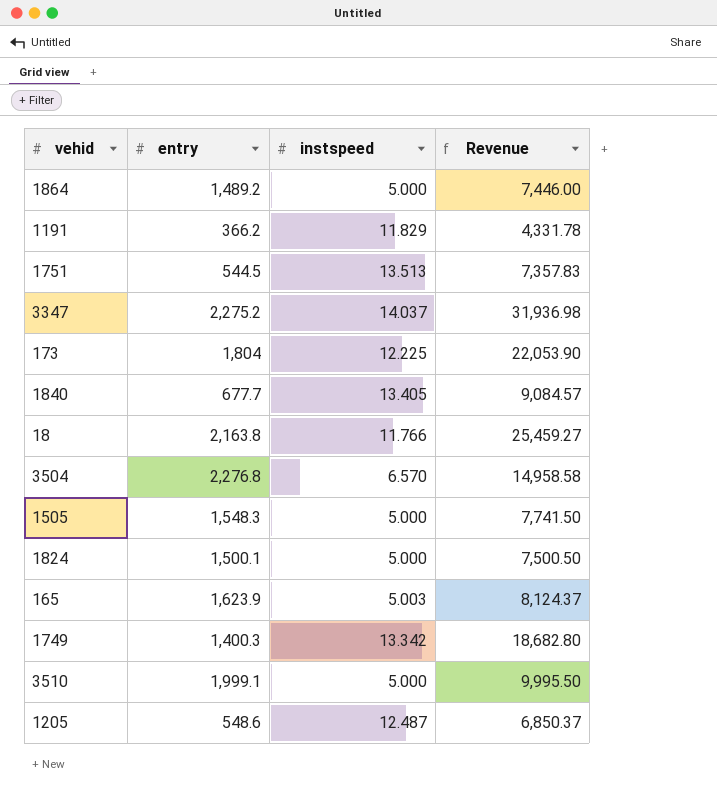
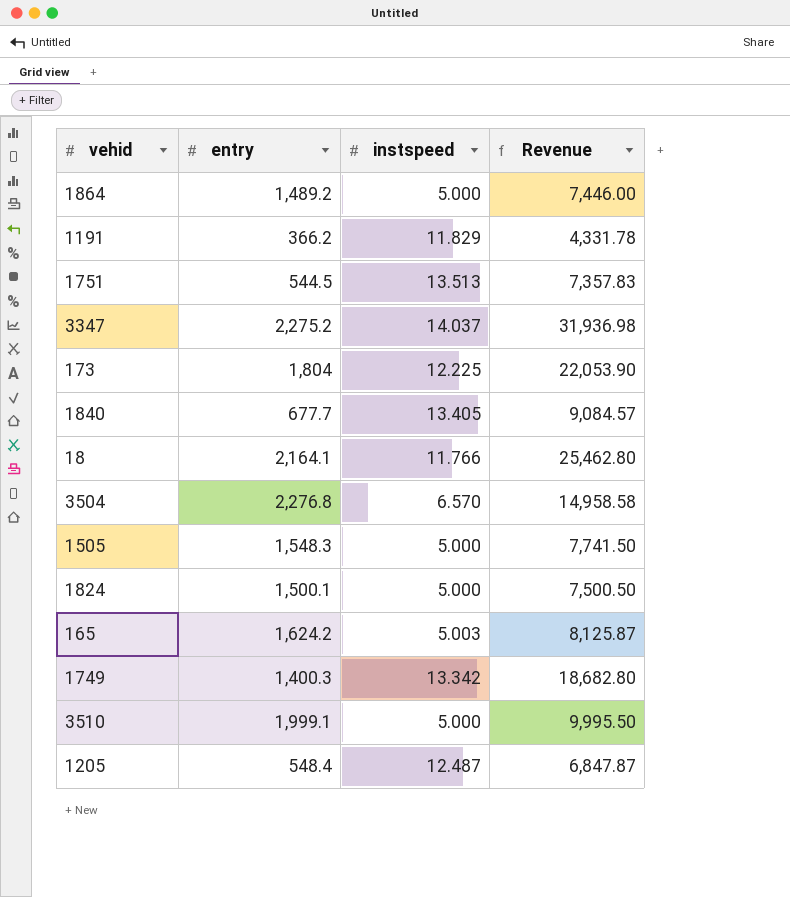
18 | entry: 2,163.8 -> 2,164.1
18 | Revenue: 25,459.27 -> 25,462.80
165 | entry: 1,623.9 -> 1,624.2
165 | Revenue: 8,124.37 -> 8,125.87
1205 | entry: 548.6 -> 548.4
1205 | Revenue: 6,850.37 -> 6,847.87

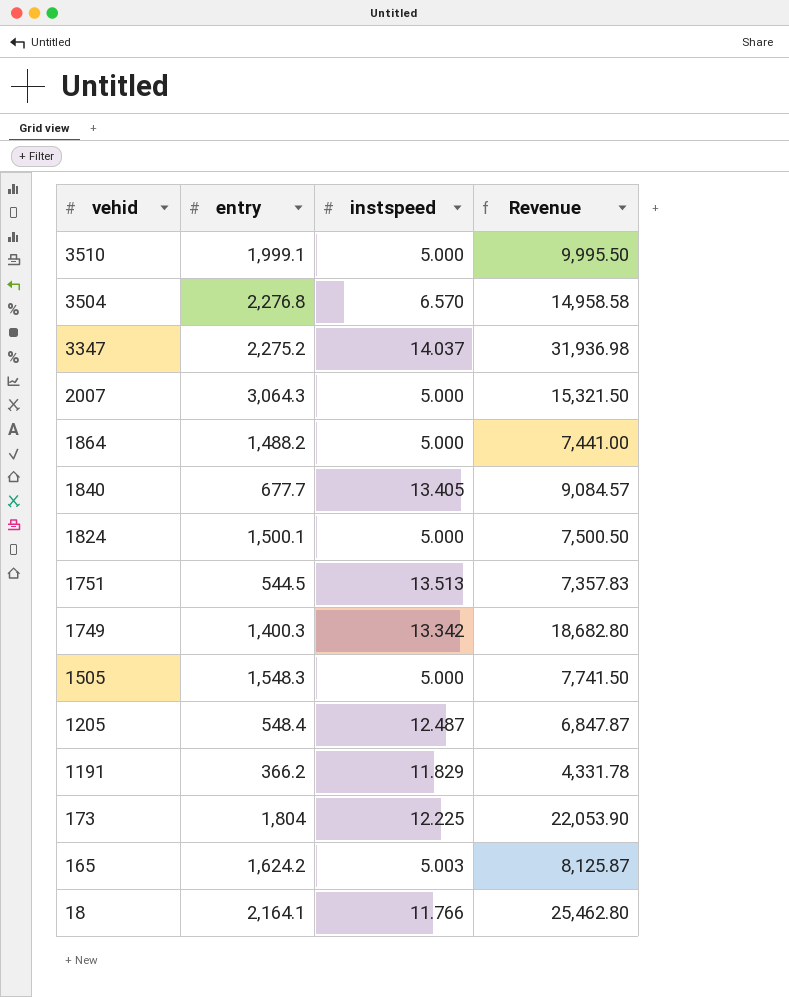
row order: none -> vehid descending
row 2007: none -> 3,064.3 | 5.000 | 15,321.50
1864 | entry: 1,489.2 -> 1,488.2
1864 | Revenue: 7,446.00 -> 7,441.00

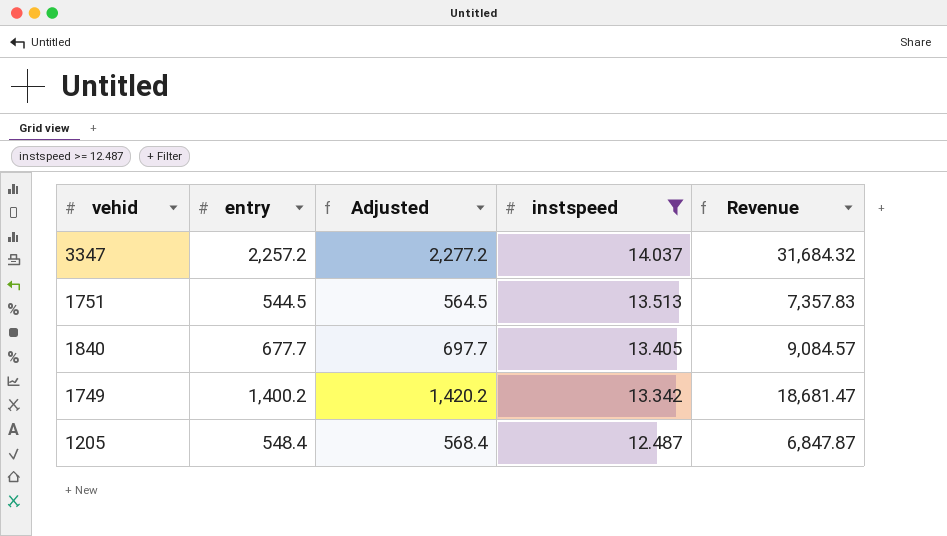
filter: none -> instspeed >= 12.487
row order: vehid descending -> instspeed descending
column Adjusted | formula: none -> [entry] + 20
3347 | entry: 2,275.2 -> 2,257.2
3347 | Revenue: 31,936.98 -> 31,684.32
1749 | entry: 1,400.3 -> 1,400.2
1749 | Revenue: 18,682.80 -> 18,681.47

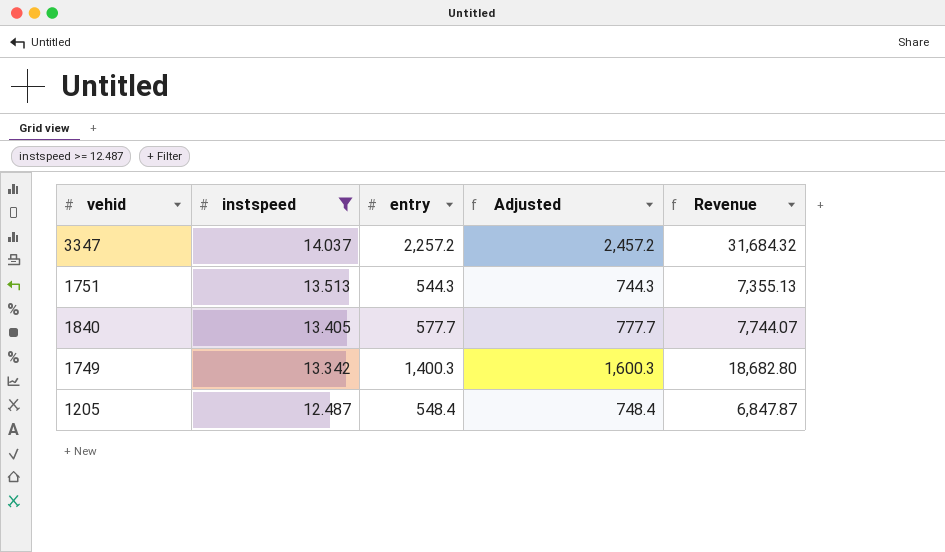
column instspeed | position: 4 -> 2
column Adjusted | formula: [entry] + 20 -> [entry] + 200
1751 | entry: 544.5 -> 544.3
1751 | Revenue: 7,357.83 -> 7,355.13
1840 | entry: 677.7 -> 577.7
1840 | Revenue: 9,084.57 -> 7,744.07
1749 | entry: 1,400.2 -> 1,400.3
1749 | Revenue: 18,681.47 -> 18,682.80

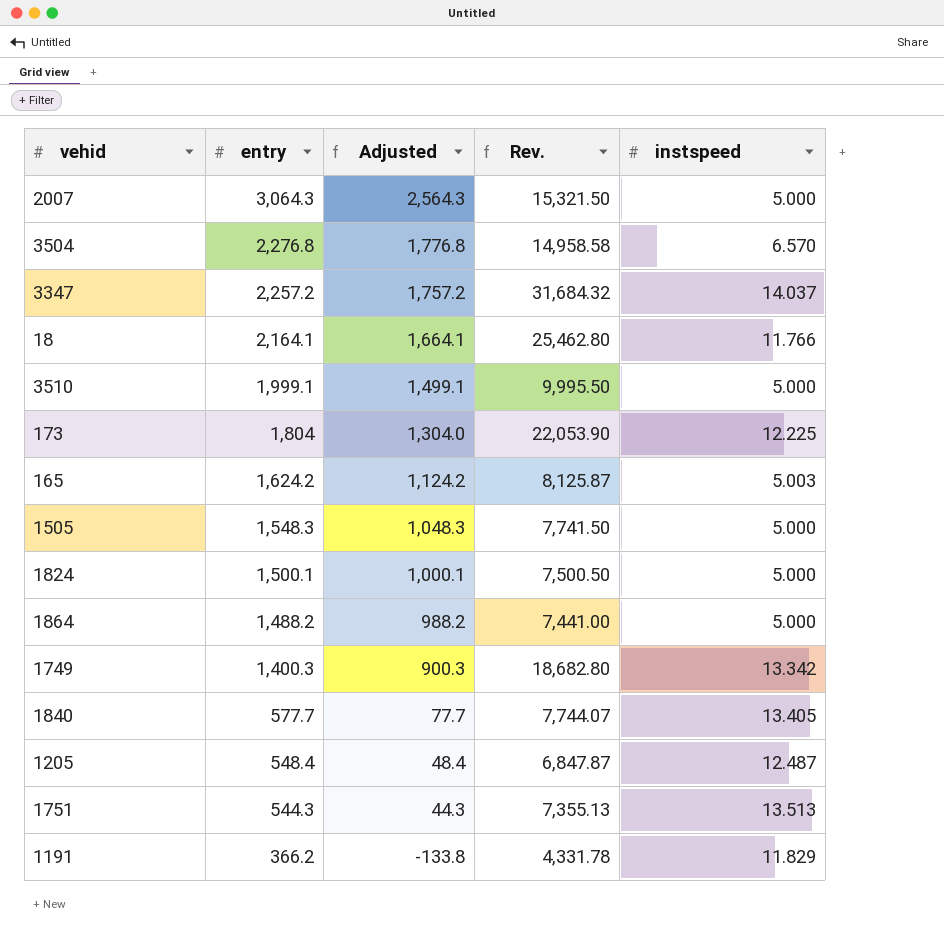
filter: instspeed >= 12.487 -> none
row order: instspeed descending -> entry descending
column Adjusted | formula: [entry] + 200 -> [entry] - 500
column name: Revenue -> Rev.
column instspeed | position: 2 -> 5

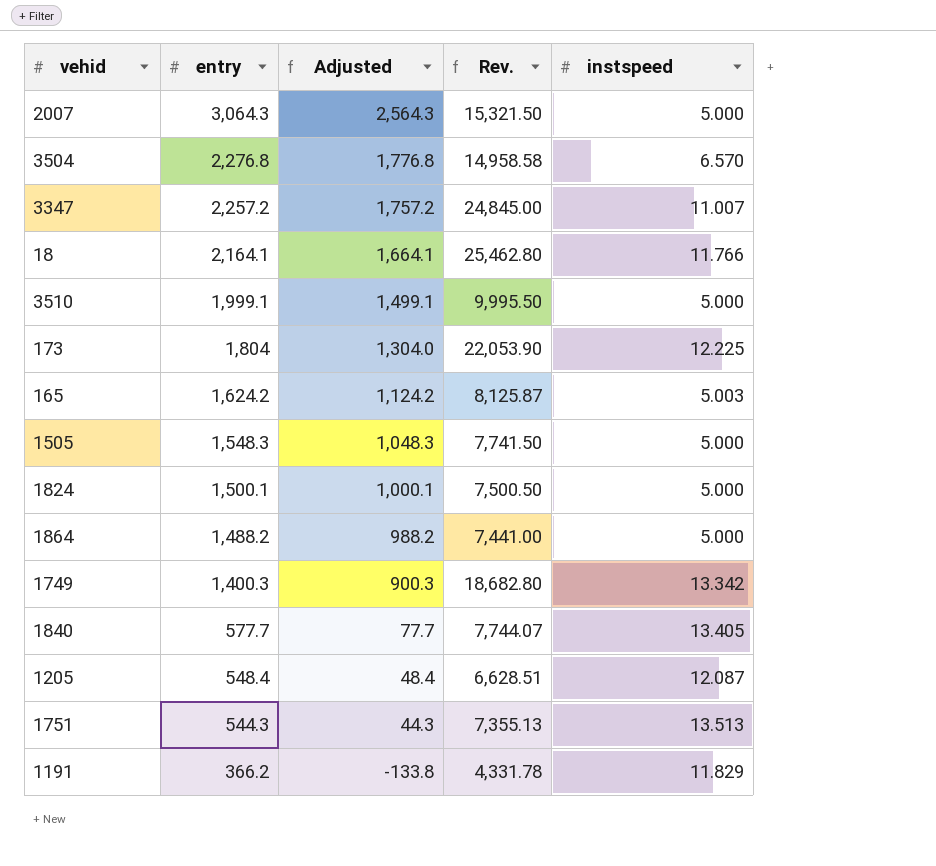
3347 | Rev.: 31,684.32 -> 24,845.00
3347 | instspeed: 14.037 -> 11.007
1205 | Rev.: 6,847.87 -> 6,628.51
1205 | instspeed: 12.487 -> 12.087

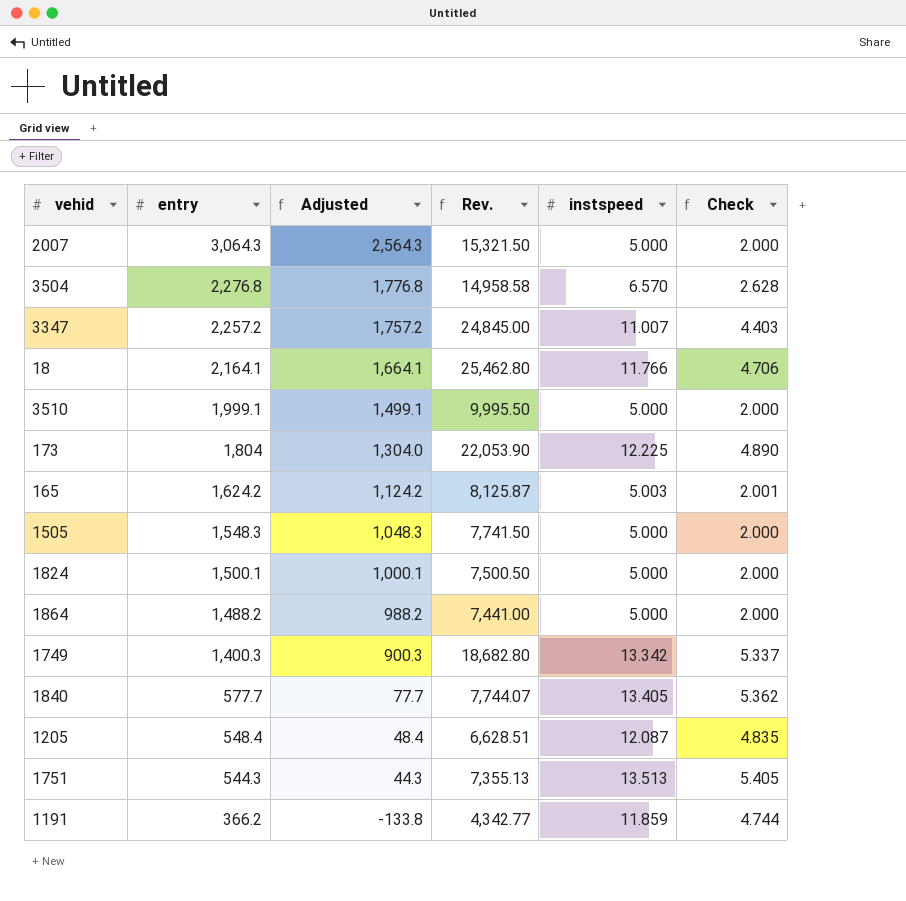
column Check | formula: none -> [instspeed] * 0.4
1191 | Rev.: 4,331.78 -> 4,342.77
1191 | instspeed: 11.829 -> 11.859

